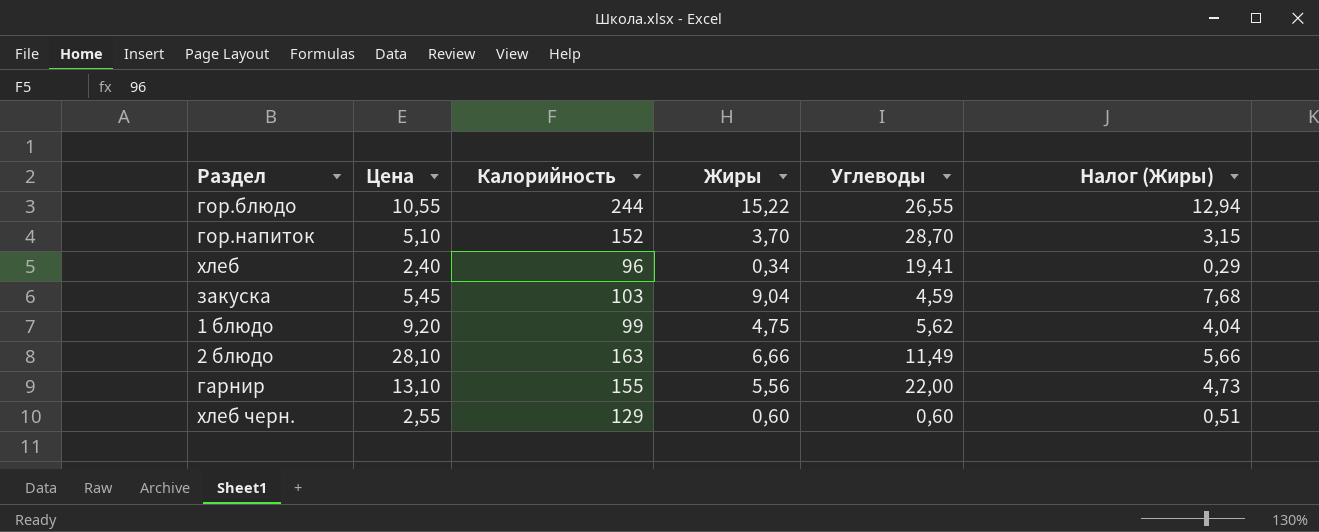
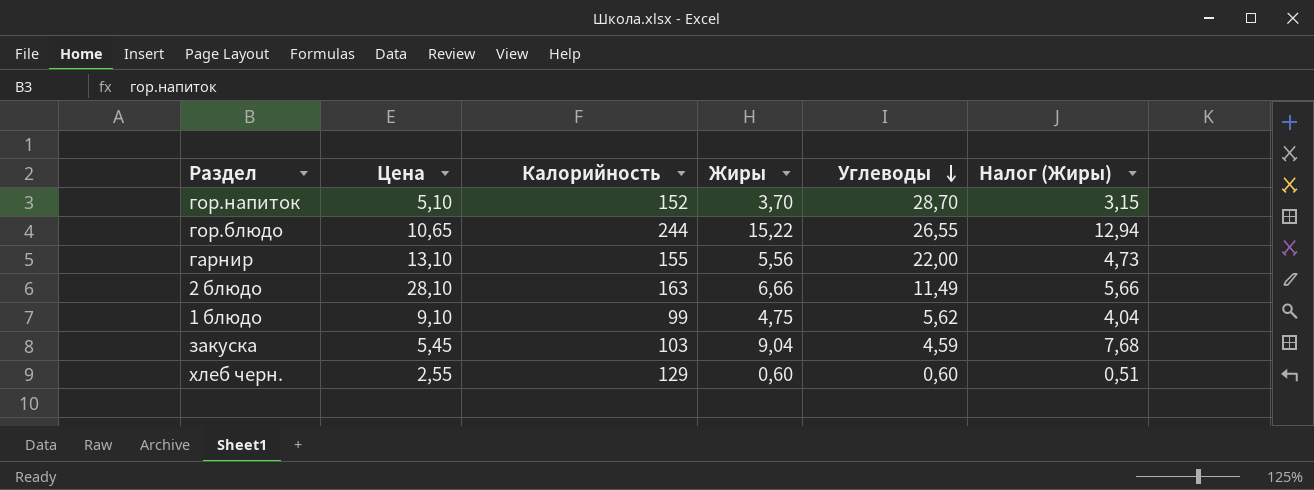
row order: none -> Углеводы descending
row хлеб: 2,40 | 96 | 0,34 | 19,41 | 0,29 -> none
гор.блюдо | Цена: 10,55 -> 10,65
1 блюдо | Цена: 9,20 -> 9,10

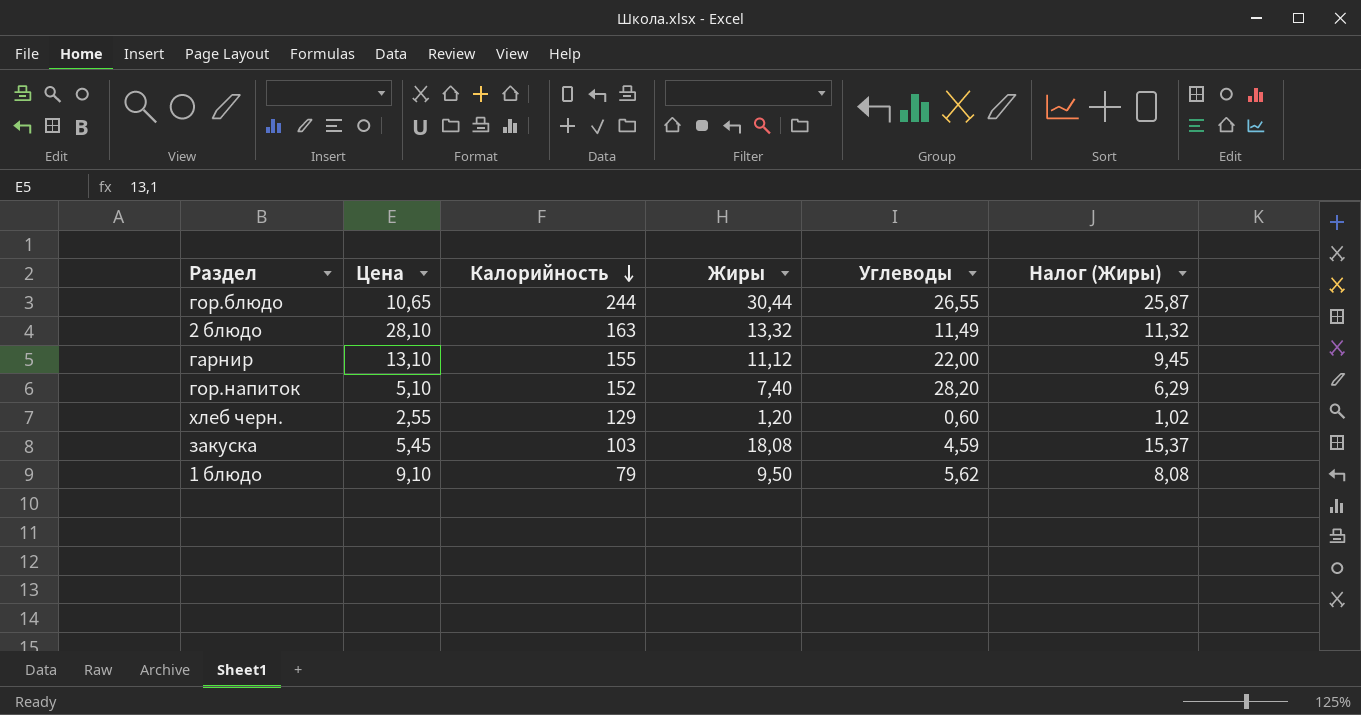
row order: Углеводы descending -> Калорийность descending
гор.блюдо | Жиры: 15,22 -> 30,44
гор.блюдо | Налог (Жиры): 12,94 -> 25,87
2 блюдо | Жиры: 6,66 -> 13,32
2 блюдо | Налог (Жиры): 5,66 -> 11,32
гарнир | Жиры: 5,56 -> 11,12
гарнир | Налог (Жиры): 4,73 -> 9,45
гор.напиток | Жиры: 3,70 -> 7,40
гор.напиток | Углеводы: 28,70 -> 28,20
гор.напиток | Налог (Жиры): 3,15 -> 6,29
хлеб черн. | Жиры: 0,60 -> 1,20
хлеб черн. | Налог (Жиры): 0,51 -> 1,02
закуска | Жиры: 9,04 -> 18,08
закуска | Налог (Жиры): 7,68 -> 15,37
1 блюдо | Калорийность: 99 -> 79
1 блюдо | Жиры: 4,75 -> 9,50
1 блюдо | Налог (Жиры): 4,04 -> 8,08

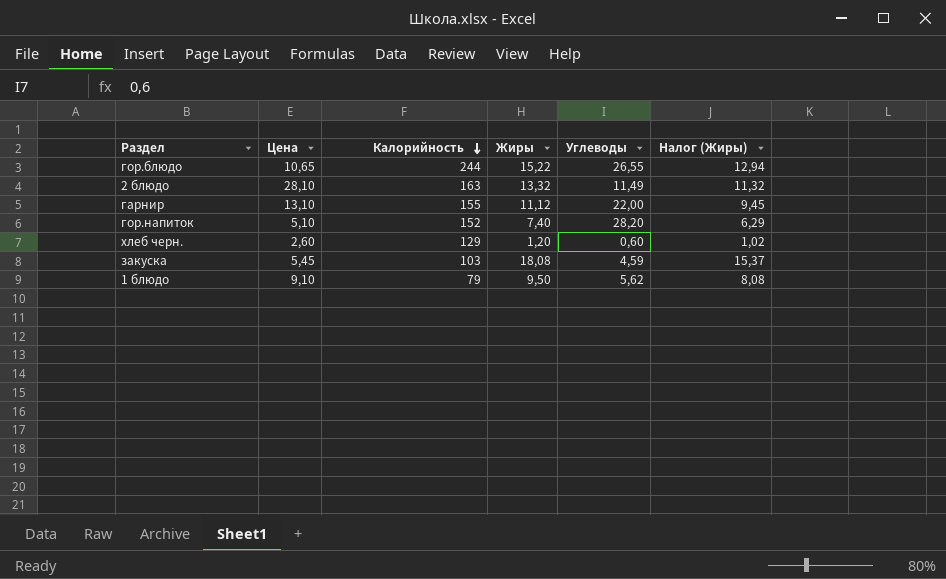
гор.блюдо | Жиры: 30,44 -> 15,22
гор.блюдо | Налог (Жиры): 25,87 -> 12,94
хлеб черн. | Цена: 2,55 -> 2,60

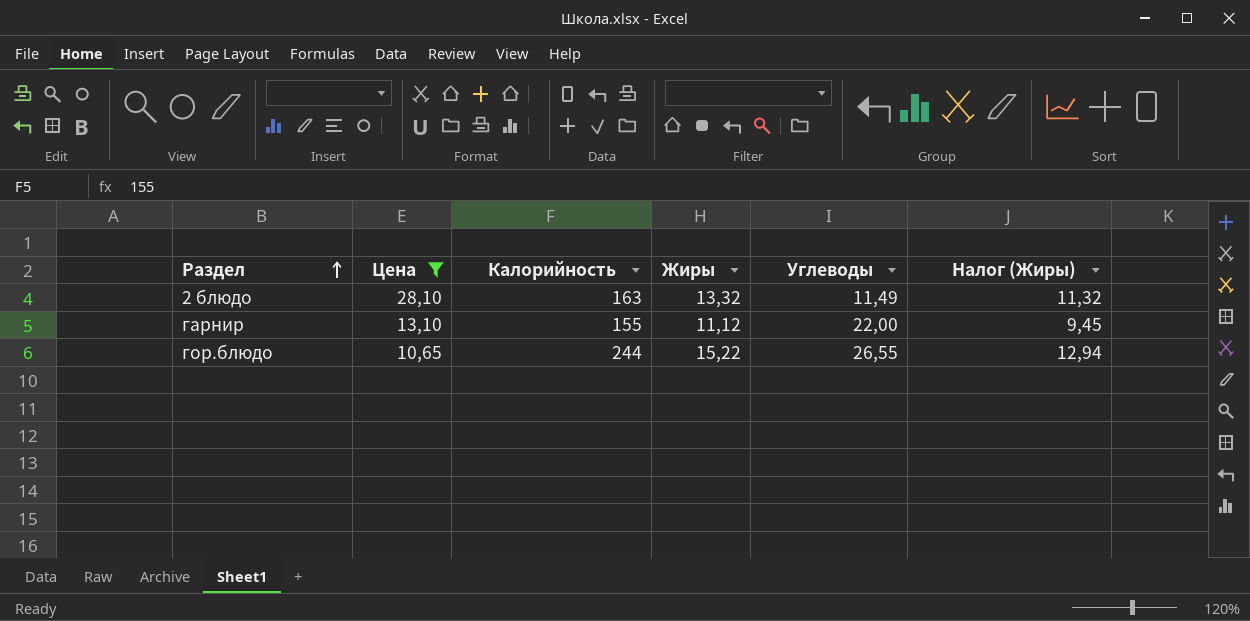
filter: none -> Цена >= 10,65
row order: Калорийность descending -> Раздел ascending

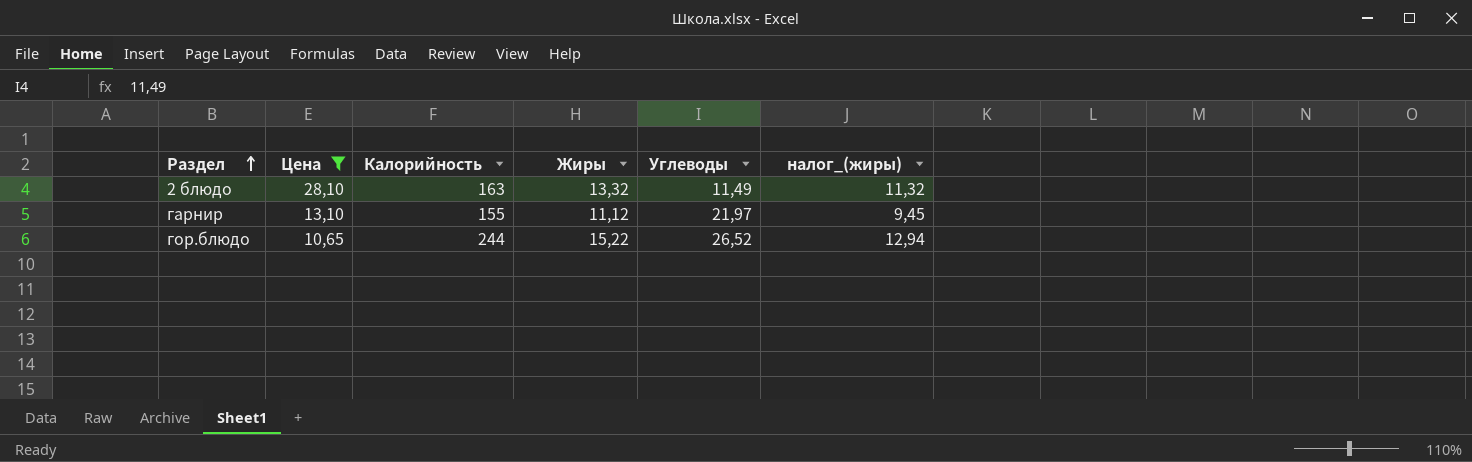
column name: Налог (Жиры) -> налог_(жиры)
гарнир | Углеводы: 22,00 -> 21,97
гор.блюдо | Углеводы: 26,55 -> 26,52

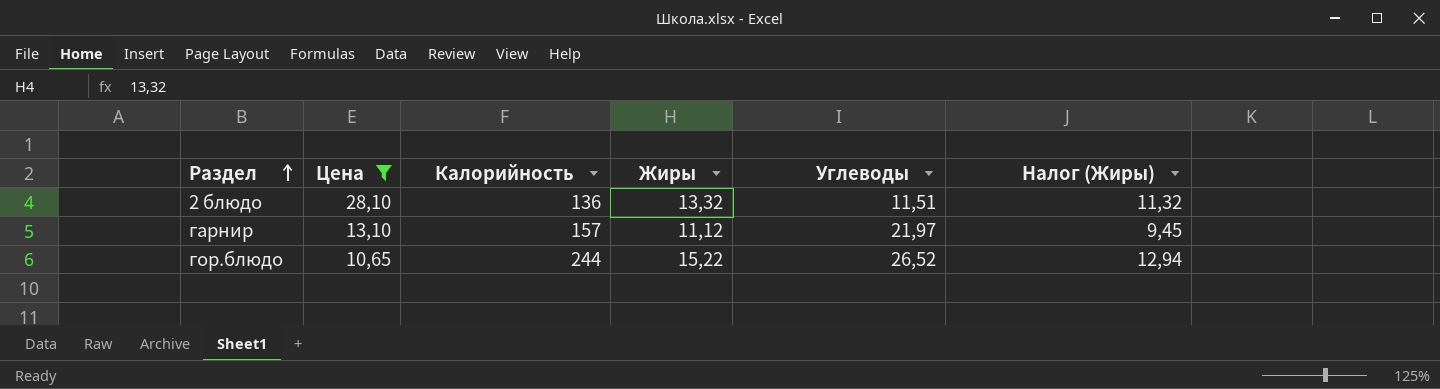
column name: налог_(жиры) -> Налог (Жиры)
2 блюдо | Калорийность: 163 -> 136
2 блюдо | Углеводы: 11,49 -> 11,51
гарнир | Калорийность: 155 -> 157

